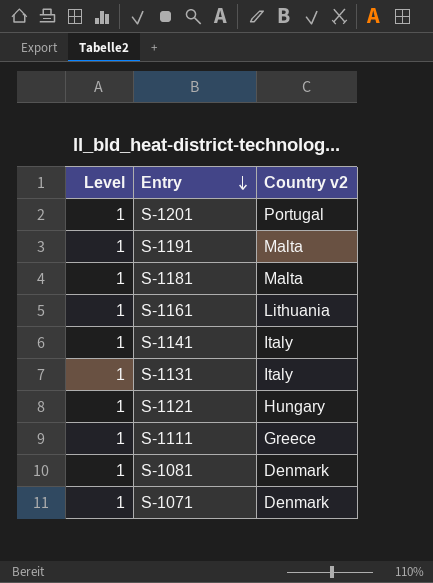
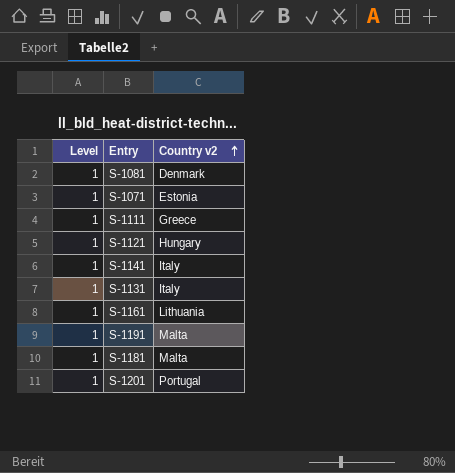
row order: Entry descending -> Country v2 ascending
S-1071 | Country v2: Denmark -> Estonia

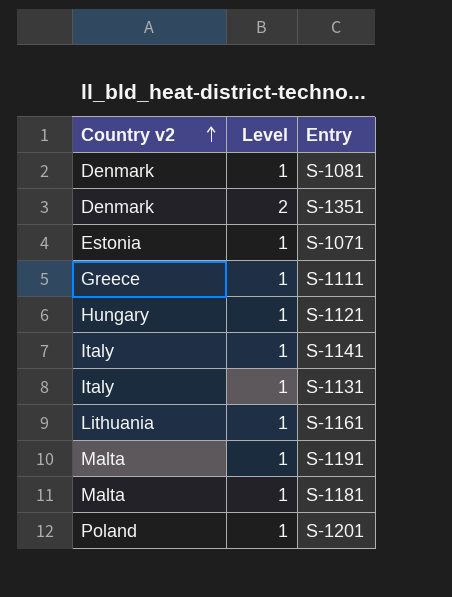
column Country v2 | position: 3 -> 1
row S-1351: none -> Denmark | 2
S-1201 | Country v2: Portugal -> Poland

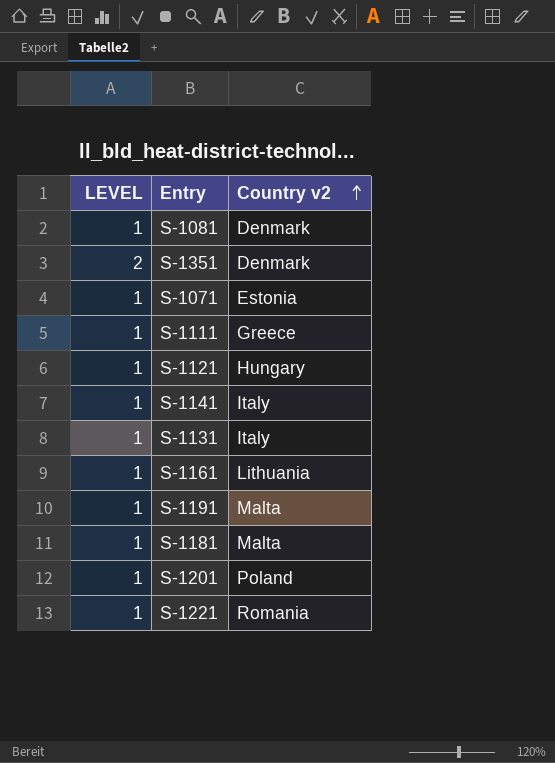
column name: Level -> LEVEL
column Country v2 | position: 1 -> 3
row S-1221: none -> 1 | Romania

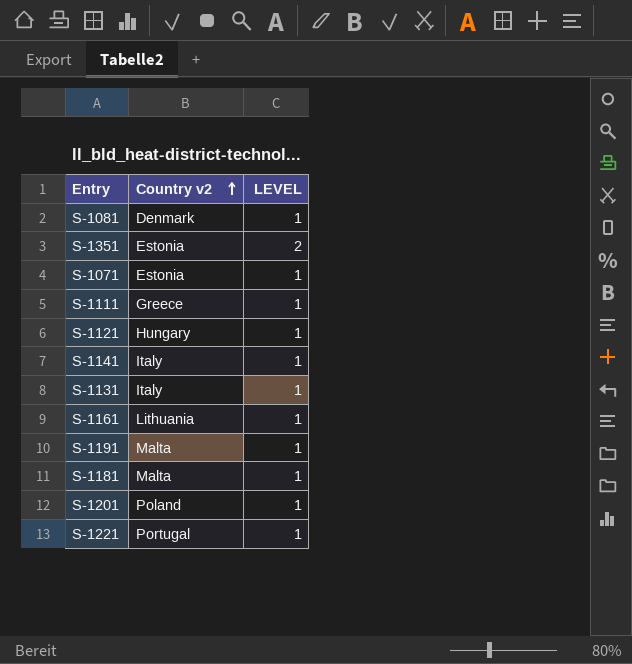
column LEVEL | position: 1 -> 3
S-1351 | Country v2: Denmark -> Estonia
S-1221 | Country v2: Romania -> Portugal

